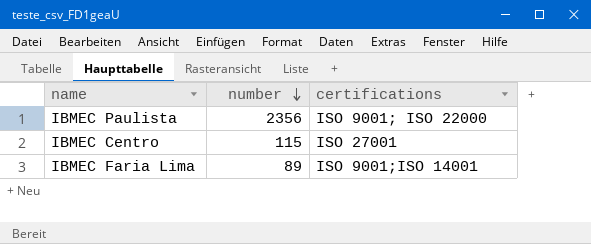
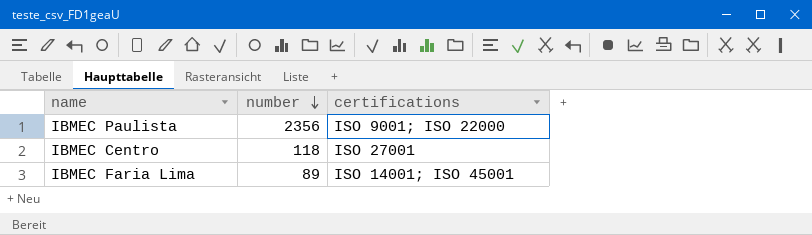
IBMEC Centro | number: 115 -> 118
IBMEC Faria Lima | certifications: ISO 9001;ISO 14001 -> ISO 14001; ISO 45001

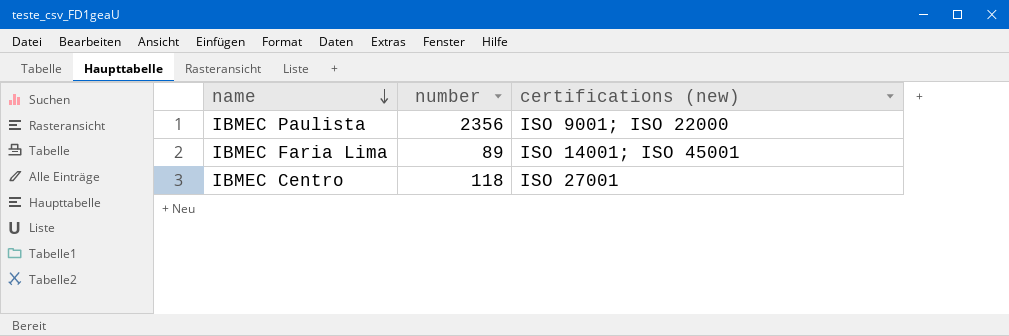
row order: number descending -> name descending
column name: certifications -> certifications (new)

